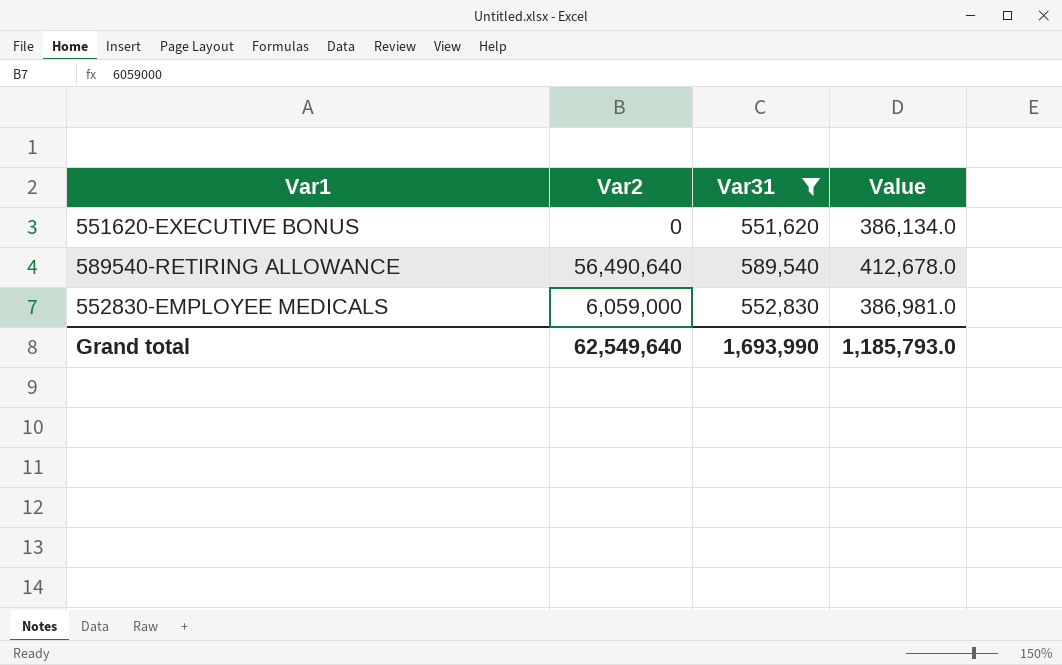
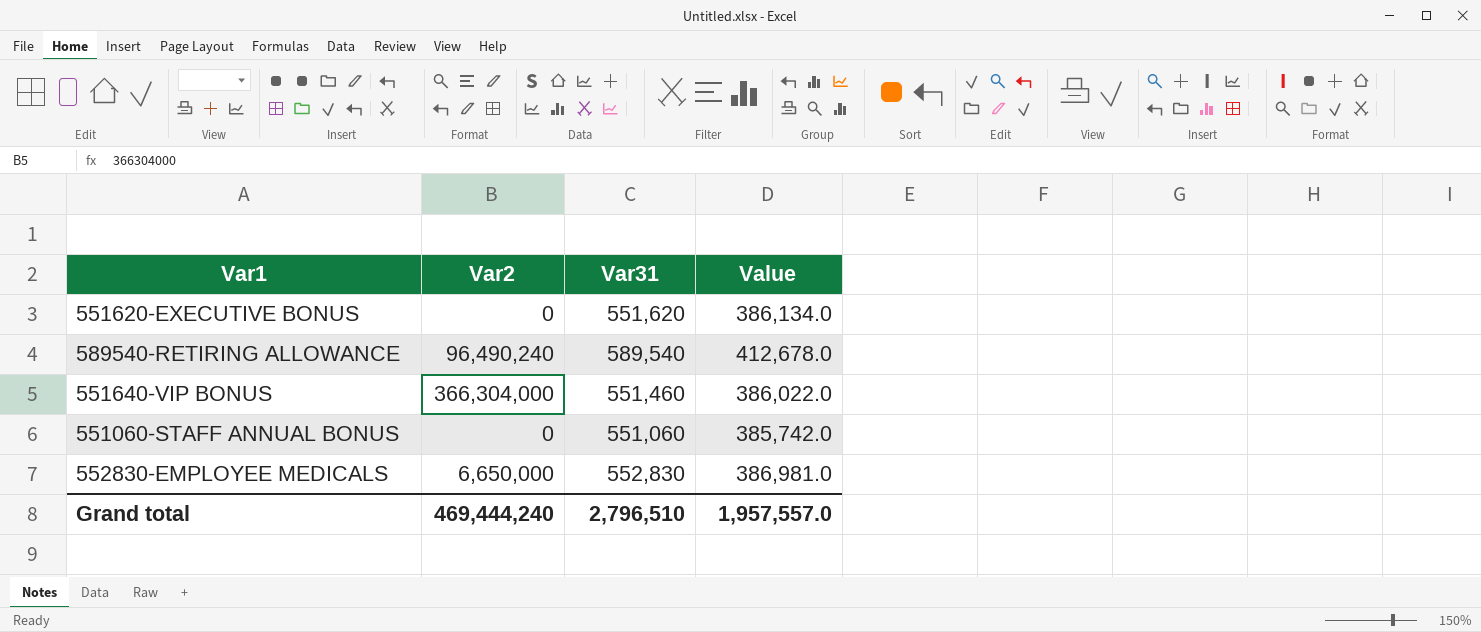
filter: Var31 >= 551,620 -> none
589540-RETIRING ALLOWANCE | Var2: 56,490,640 -> 96,490,240
552830-EMPLOYEE MEDICALS | Var2: 6,059,000 -> 6,650,000
Grand total | Var2: 62,549,640 -> 469,444,240
Grand total | Var31: 1,693,990 -> 2,796,510
Grand total | Value: 1,185,793.0 -> 1,957,557.0

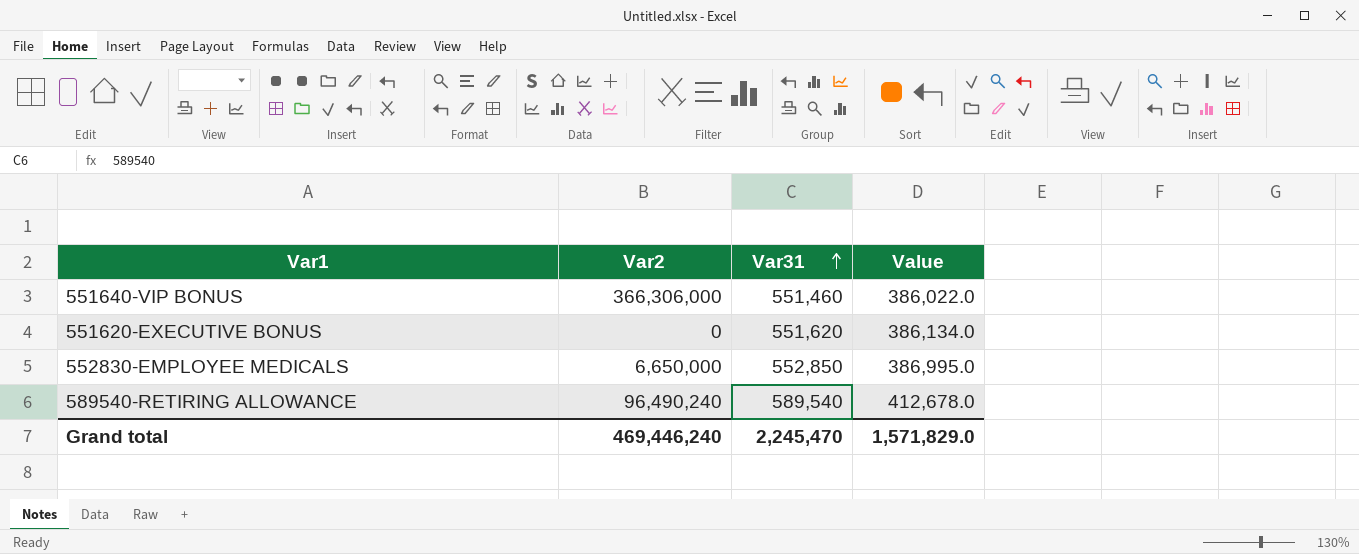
row order: none -> Var31 ascending
row 551060-STAFF ANNUAL BONUS: 0 | 551,060 | 385,742.0 -> none
551640-VIP BONUS | Var2: 366,304,000 -> 366,306,000
552830-EMPLOYEE MEDICALS | Var31: 552,830 -> 552,850
552830-EMPLOYEE MEDICALS | Value: 386,981.0 -> 386,995.0
Grand total | Var2: 469,444,240 -> 469,446,240
Grand total | Var31: 2,796,510 -> 2,245,470
Grand total | Value: 1,957,557.0 -> 1,571,829.0

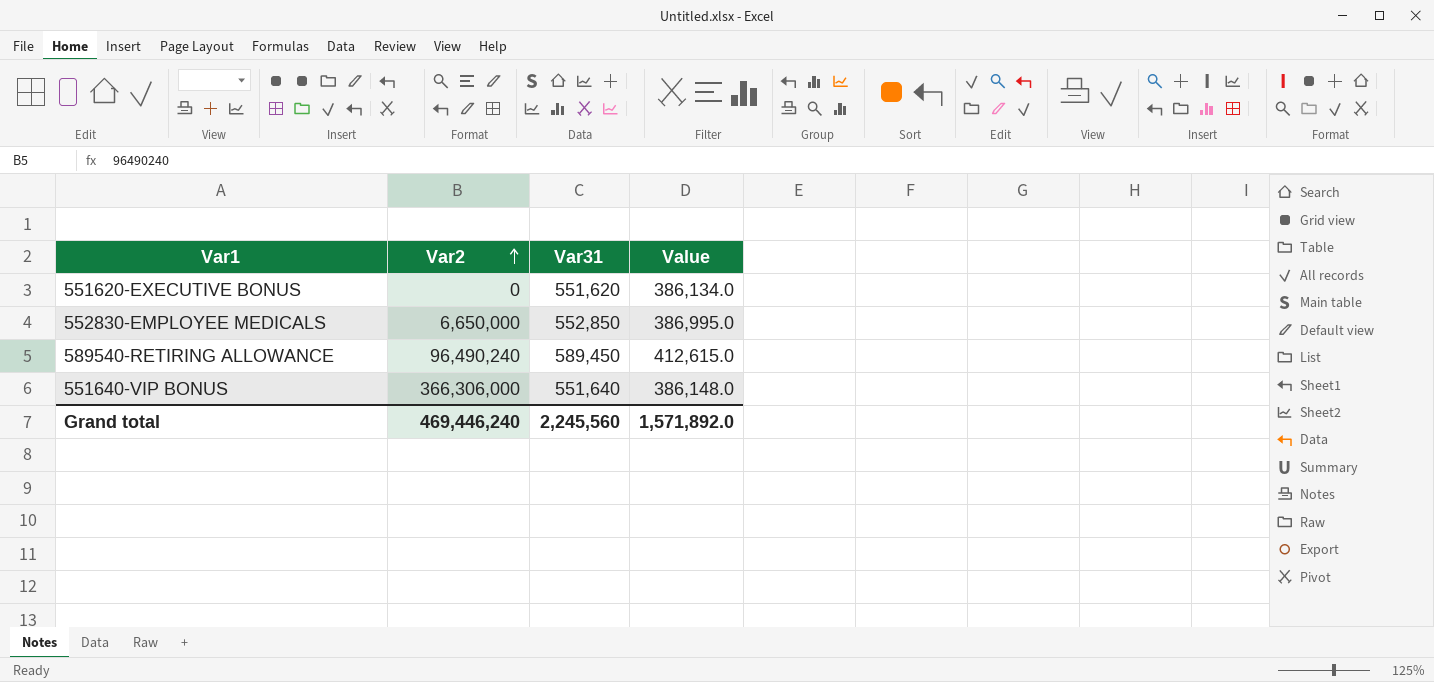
row order: Var31 ascending -> Var2 ascending
589540-RETIRING ALLOWANCE | Var31: 589,540 -> 589,450
589540-RETIRING ALLOWANCE | Value: 412,678.0 -> 412,615.0
551640-VIP BONUS | Var31: 551,460 -> 551,640
551640-VIP BONUS | Value: 386,022.0 -> 386,148.0
Grand total | Var31: 2,245,470 -> 2,245,560
Grand total | Value: 1,571,829.0 -> 1,571,892.0

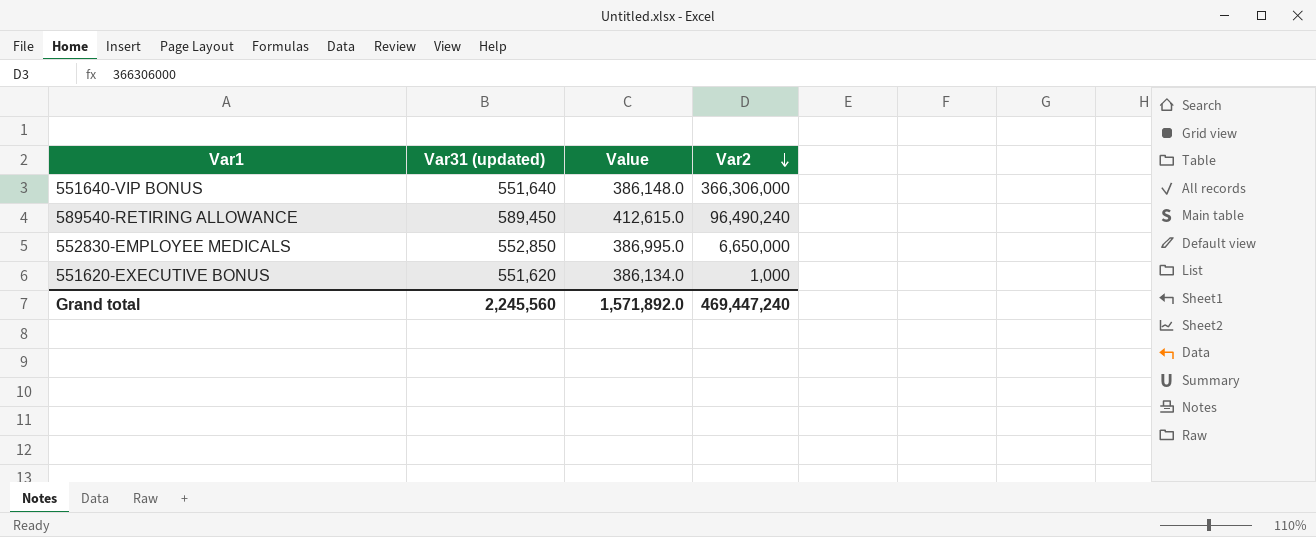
row order: Var2 ascending -> Var2 descending
column name: Var31 -> Var31 (updated)
column Var2 | position: 2 -> 4
551620-EXECUTIVE BONUS | Var2: 0 -> 1,000
Grand total | Var2: 469,446,240 -> 469,447,240

